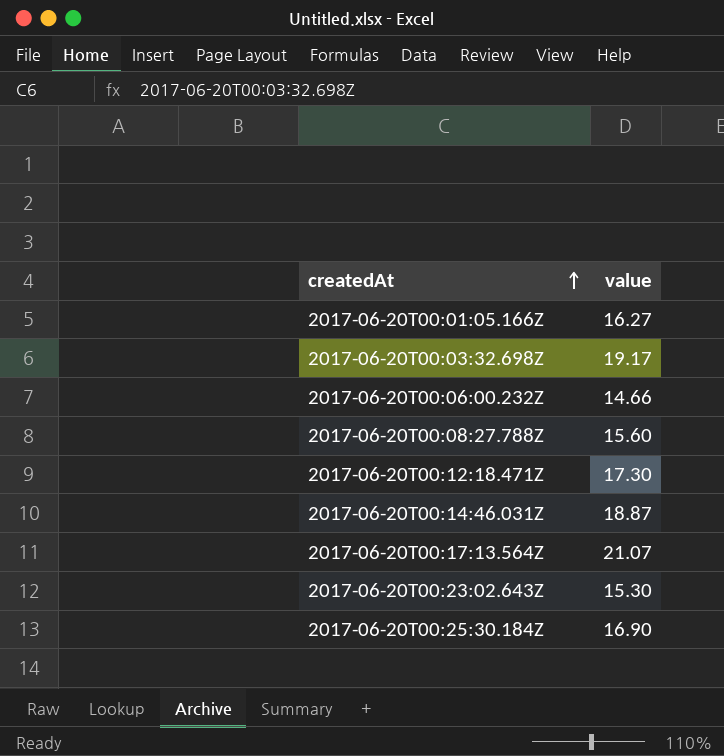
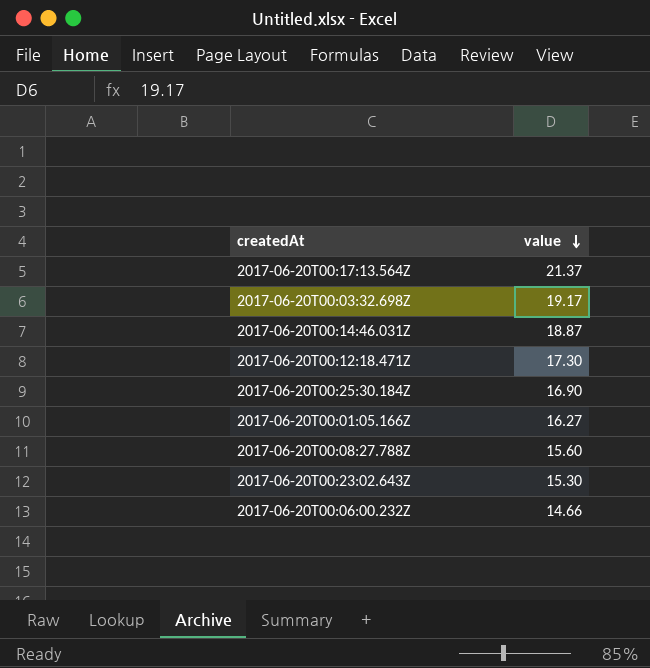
row order: createdAt ascending -> value descending
2017-06-20T00:17:13.564Z | value: 21.07 -> 21.37

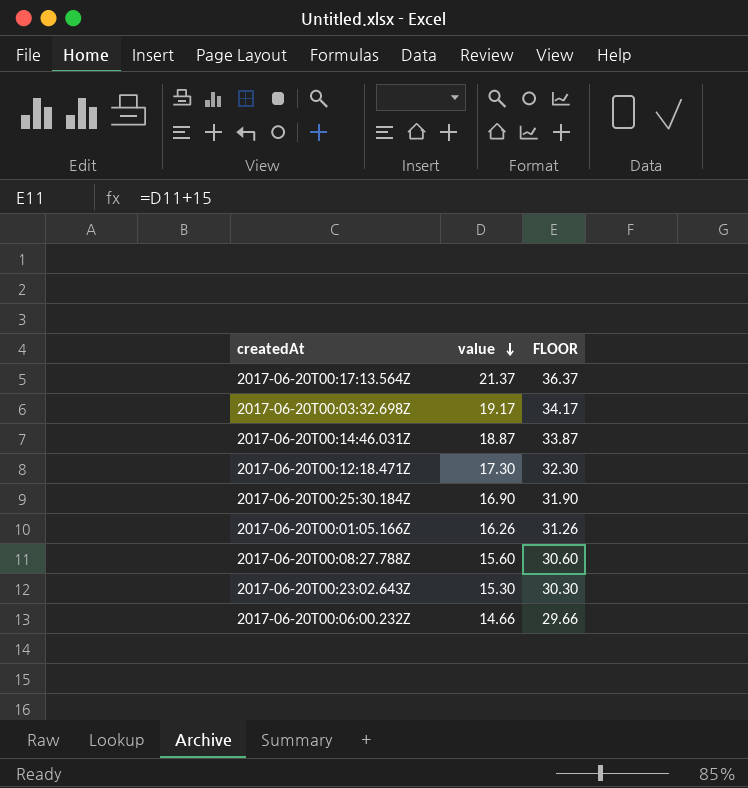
column FLOOR | formula: none -> [value] + 15
2017-06-20T00:01:05.166Z | value: 16.27 -> 16.26

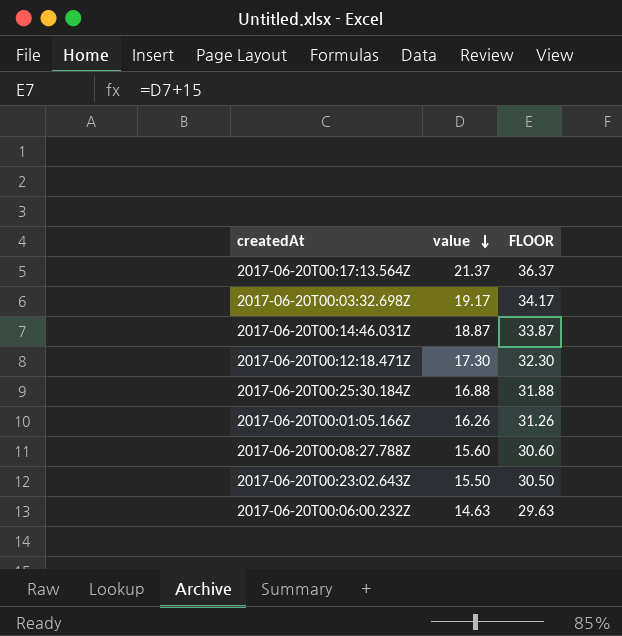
2017-06-20T00:25:30.184Z | value: 16.90 -> 16.88
2017-06-20T00:25:30.184Z | FLOOR: 31.90 -> 31.88
2017-06-20T00:23:02.643Z | value: 15.30 -> 15.50
2017-06-20T00:23:02.643Z | FLOOR: 30.30 -> 30.50
2017-06-20T00:06:00.232Z | value: 14.66 -> 14.63
2017-06-20T00:06:00.232Z | FLOOR: 29.66 -> 29.63

